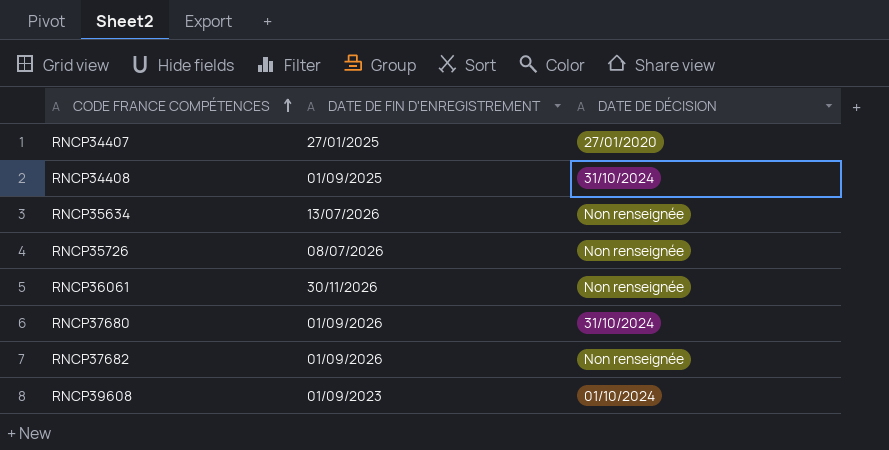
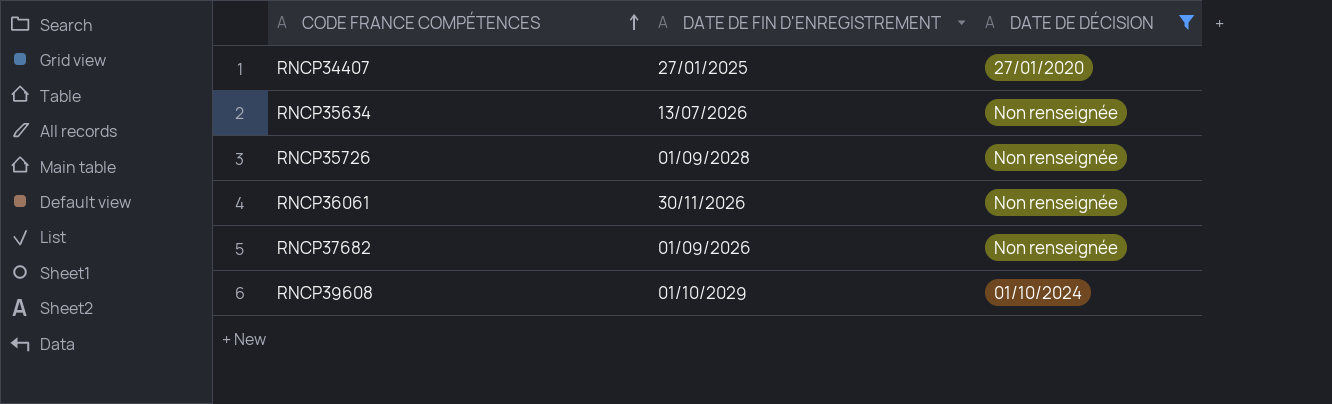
filter: none -> DATE DE DÉCISION != 31/10/2024
RNCP35726 | DATE DE FIN D'ENREGISTREMENT: 08/07/2026 -> 01/09/2028
RNCP39608 | DATE DE FIN D'ENREGISTREMENT: 01/09/2023 -> 01/10/2029

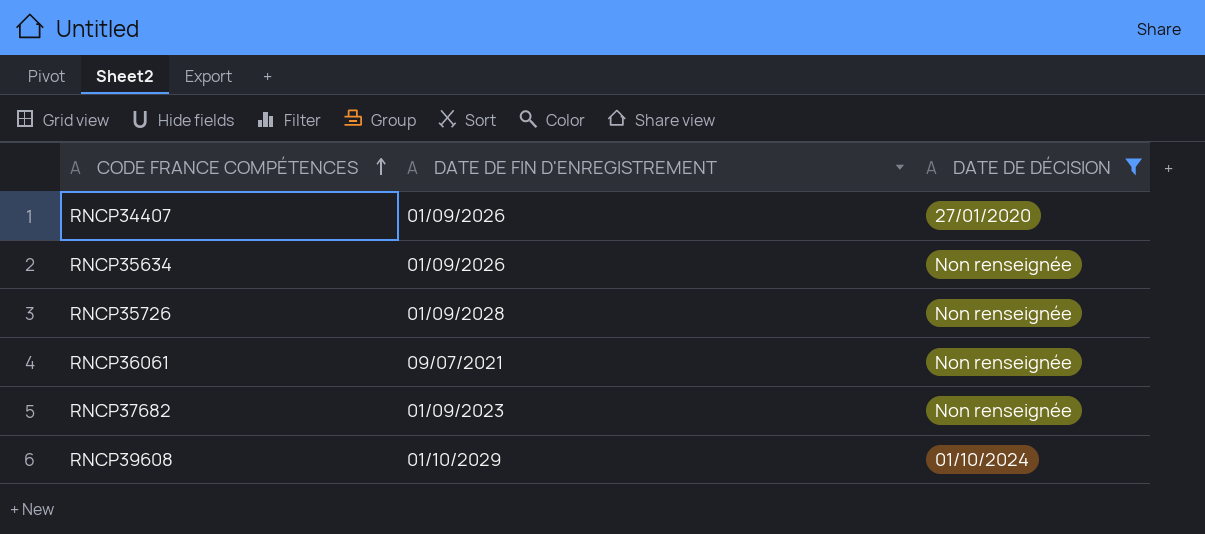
RNCP34407 | DATE DE FIN D'ENREGISTREMENT: 27/01/2025 -> 01/09/2026
RNCP35634 | DATE DE FIN D'ENREGISTREMENT: 13/07/2026 -> 01/09/2026
RNCP36061 | DATE DE FIN D'ENREGISTREMENT: 30/11/2026 -> 09/07/2021
RNCP37682 | DATE DE FIN D'ENREGISTREMENT: 01/09/2026 -> 01/09/2023

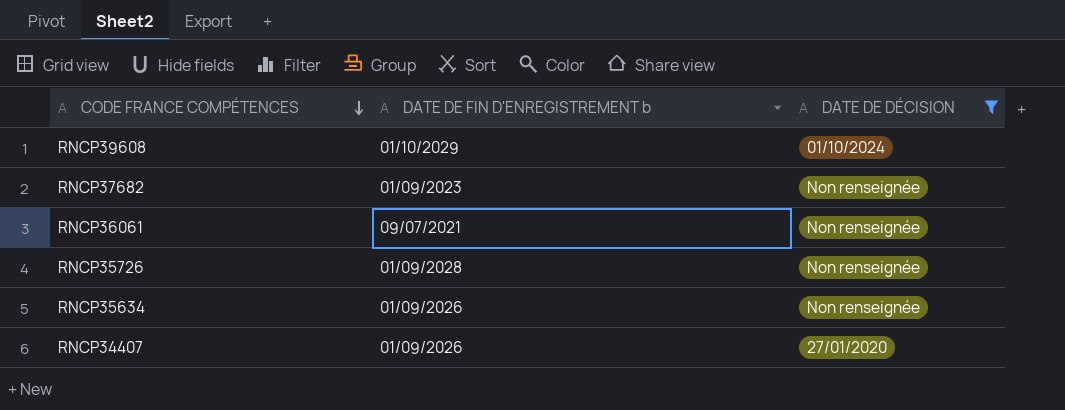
row order: CODE FRANCE COMPÉTENCES ascending -> CODE FRANCE COMPÉTENCES descending
column name: DATE DE FIN D'ENREGISTREMENT -> DATE DE FIN D'ENREGISTREMENT b

